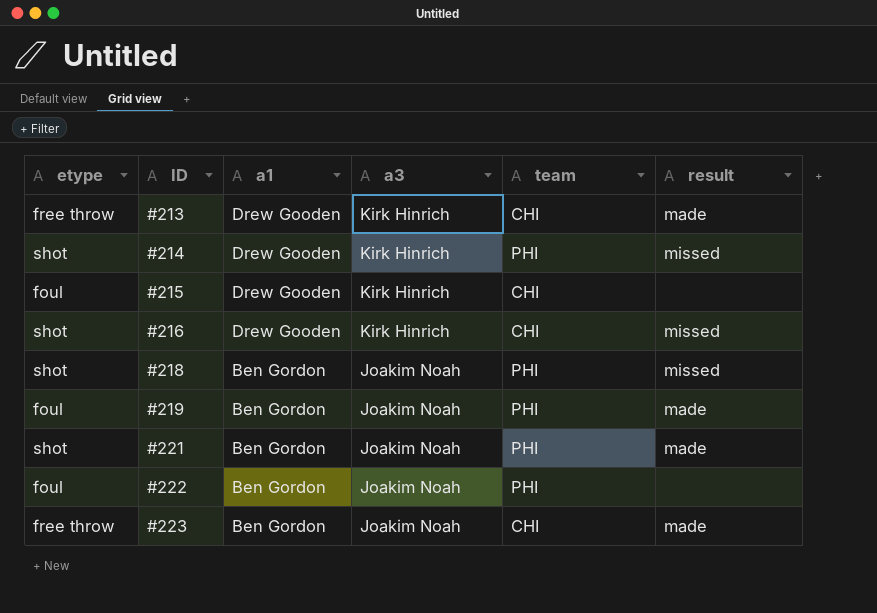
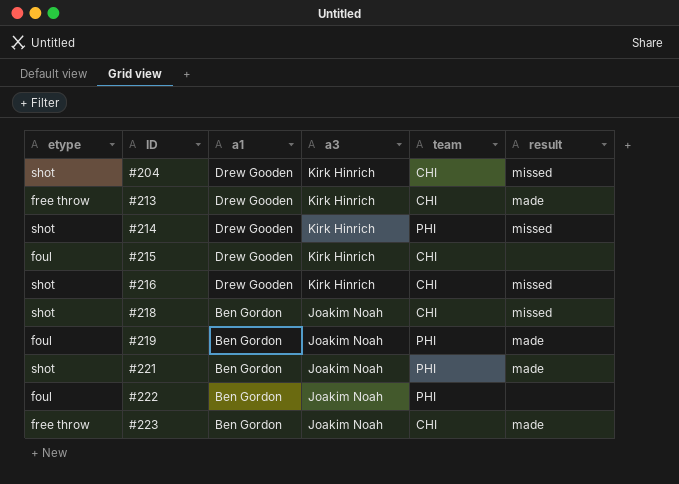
row #204: none -> shot | Drew Gooden | Kirk Hinrich | CHI | missed
#218 | team: PHI -> CHI

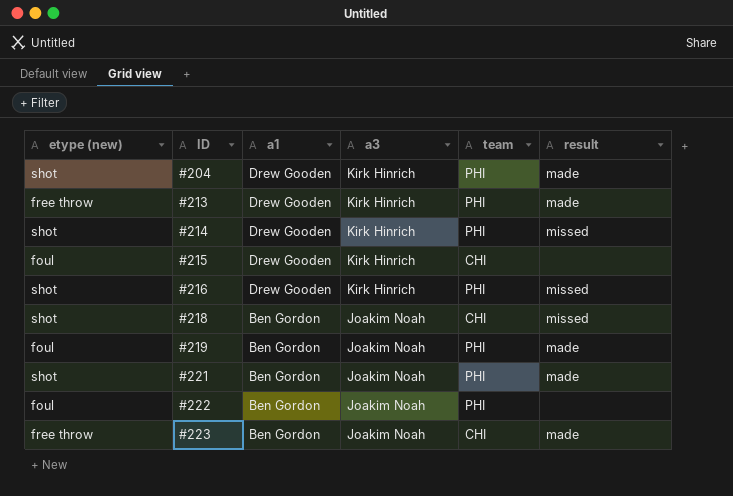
column name: etype -> etype (new)
#204 | team: CHI -> PHI
#204 | result: missed -> made
#213 | team: CHI -> PHI
#216 | team: CHI -> PHI

